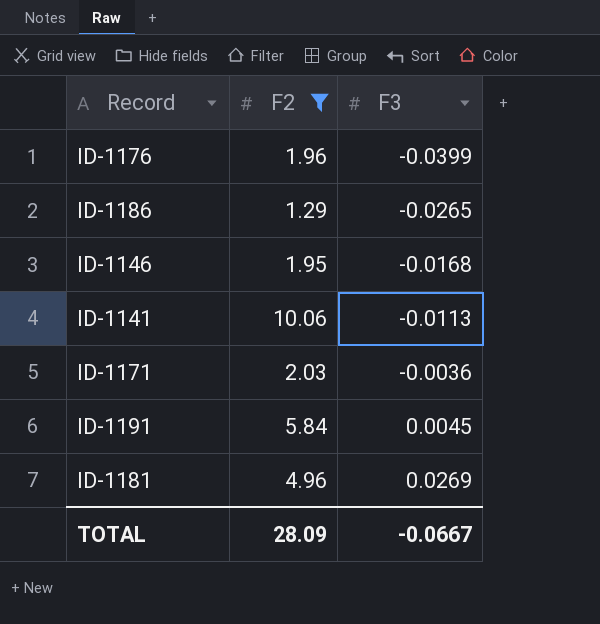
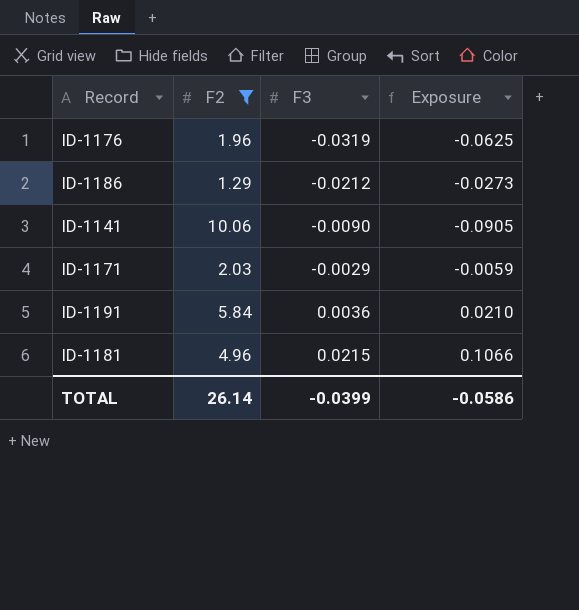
column Exposure | formula: none -> [F2] * [F3]
row ID-1146: 1.95 | -0.0168 -> none
ID-1176 | F3: -0.0399 -> -0.0319
ID-1186 | F3: -0.0265 -> -0.0212
ID-1141 | F3: -0.0113 -> -0.0090
ID-1171 | F3: -0.0036 -> -0.0029
ID-1191 | F3: 0.0045 -> 0.0036
ID-1181 | F3: 0.0269 -> 0.0215
TOTAL | F2: 28.09 -> 26.14
TOTAL | F3: -0.0667 -> -0.0399

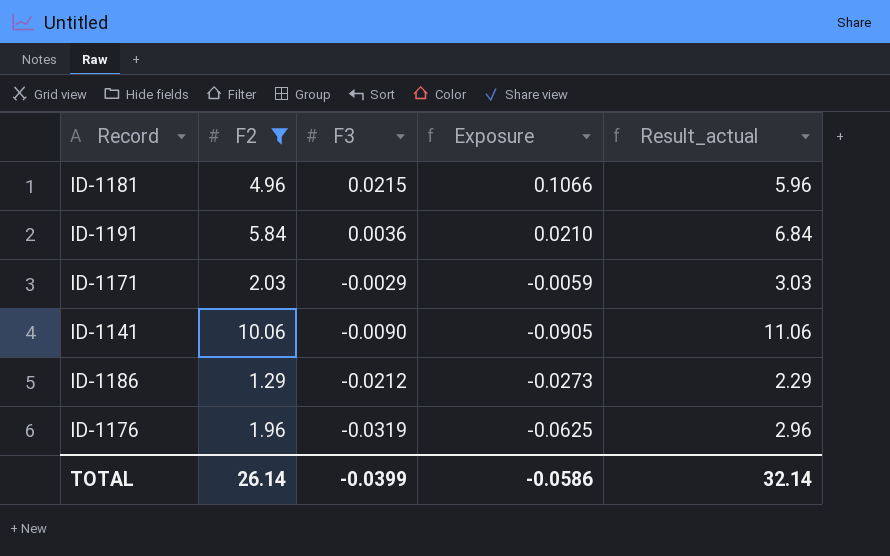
row order: F3 ascending -> F3 descending
column Result_actual | formula: none -> [F2] + 1

